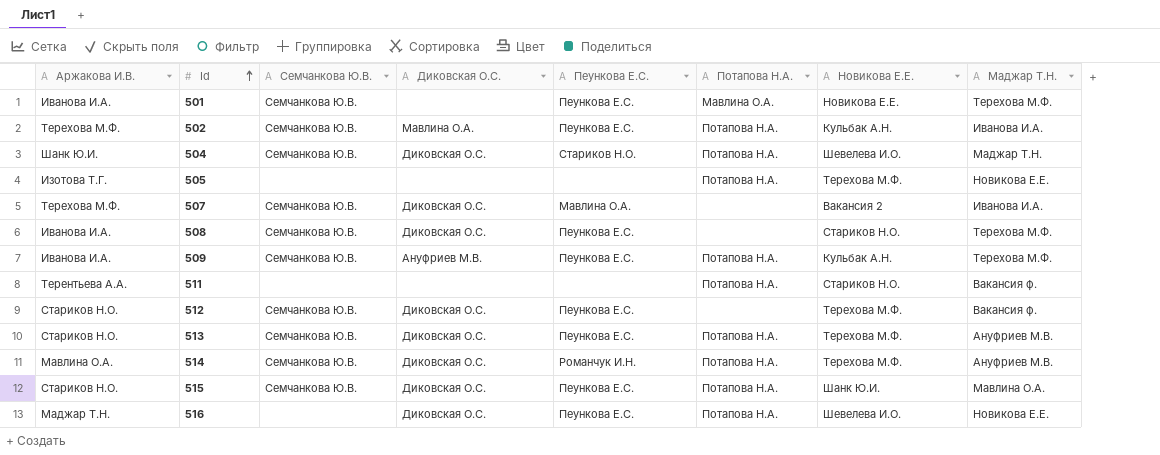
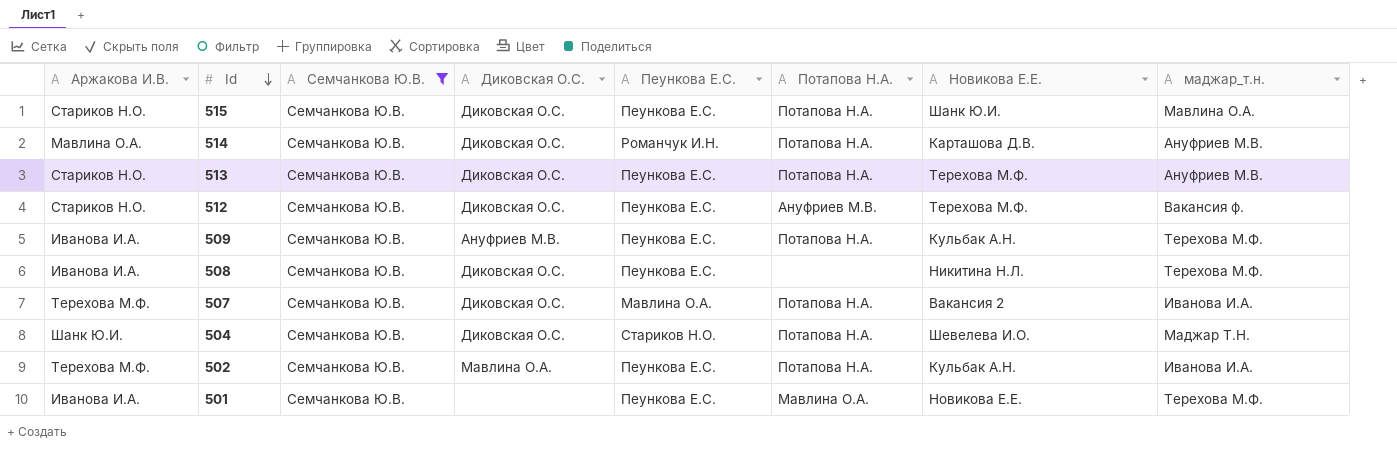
filter: none -> Семчанкова Ю.В. = Семчанкова Ю.В.
row order: Id ascending -> Id descending
column name: Маджар Т.Н. -> маджар_т.н.
514 | Новикова Е.Е.: Терехова М.Ф. -> Карташова Д.В.
512 | Потапова Н.А.: none -> Ануфриев М.В.
508 | Новикова Е.Е.: Стариков Н.О. -> Никитина Н.Л.
507 | Потапова Н.А.: none -> Потапова Н.А.

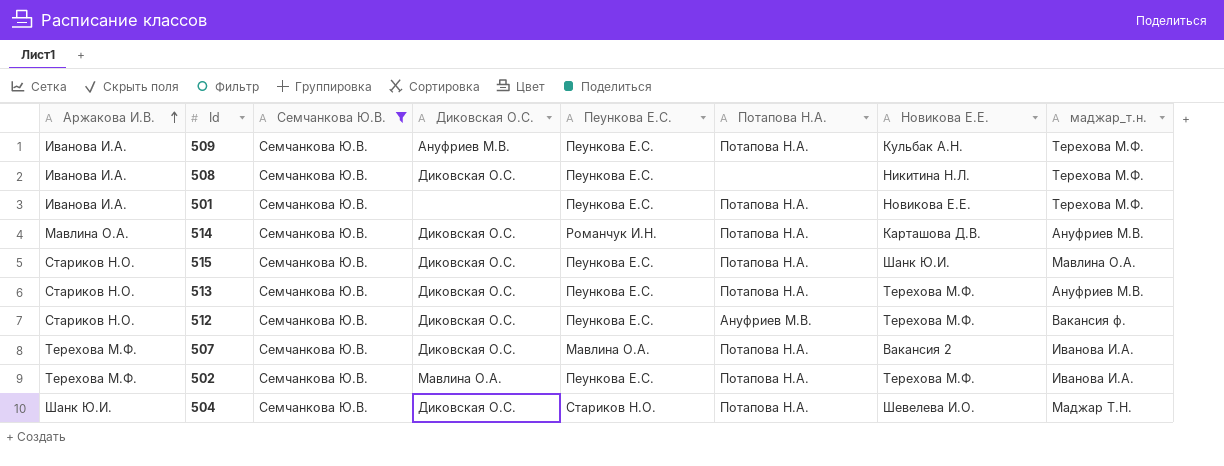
row order: Id descending -> Аржакова И.В. ascending
501 | Потапова Н.А.: Мавлина О.А. -> Потапова Н.А.
502 | Новикова Е.Е.: Кульбак А.Н. -> Терехова М.Ф.

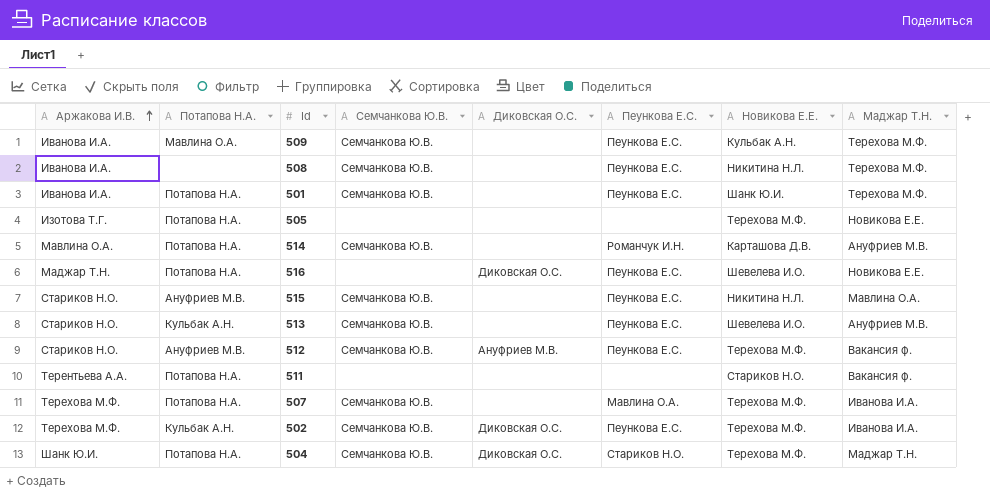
filter: Семчанкова Ю.В. = Семчанкова Ю.В. -> none
column Потапова Н.А. | position: 6 -> 2
column name: маджар_т.н. -> Маджар Т.Н.
509 | Потапова Н.А.: Потапова Н.А. -> Мавлина О.А.
509 | Диковская О.С.: Ануфриев М.В. -> none
508 | Диковская О.С.: Диковская О.С. -> none
501 | Новикова Е.Е.: Новикова Е.Е. -> Шанк Ю.И.
514 | Диковская О.С.: Диковская О.С. -> none
515 | Потапова Н.А.: Потапова Н.А. -> Ануфриев М.В.
515 | Диковская О.С.: Диковская О.С. -> none
515 | Новикова Е.Е.: Шанк Ю.И. -> Никитина Н.Л.
513 | Потапова Н.А.: Потапова Н.А. -> Кульбак А.Н.
513 | Диковская О.С.: Диковская О.С. -> none
513 | Новикова Е.Е.: Терехова М.Ф. -> Шевелева И.О.
512 | Диковская О.С.: Диковская О.С. -> Ануфриев М.В.
507 | Диковская О.С.: Диковская О.С. -> none
507 | Новикова Е.Е.: Вакансия 2 -> Терехова М.Ф.
502 | Потапова Н.А.: Потапова Н.А. -> Кульбак А.Н.
502 | Диковская О.С.: Мавлина О.А. -> Диковская О.С.
504 | Новикова Е.Е.: Шевелева И.О. -> Терехова М.Ф.

